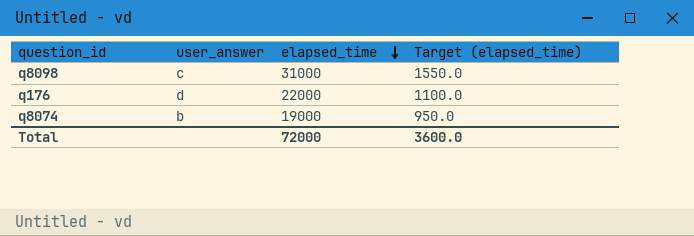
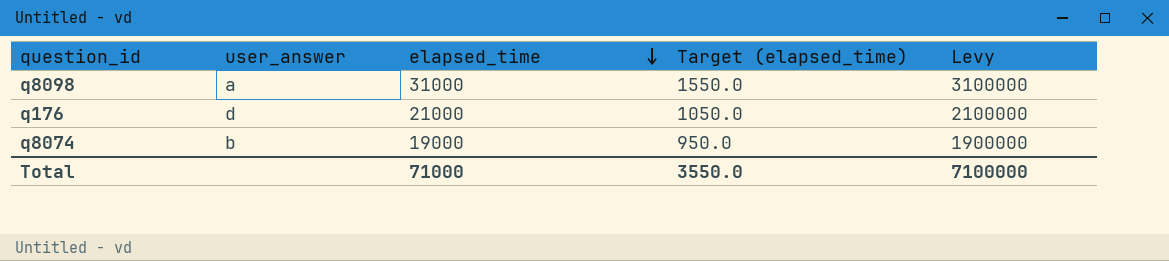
column Levy | formula: none -> [elapsed_time] * 100
q8098 | user_answer: c -> a
q176 | elapsed_time: 22000 -> 21000
q176 | Target (elapsed_time): 1100.0 -> 1050.0
Total | elapsed_time: 72000 -> 71000
Total | Target (elapsed_time): 3600.0 -> 3550.0

